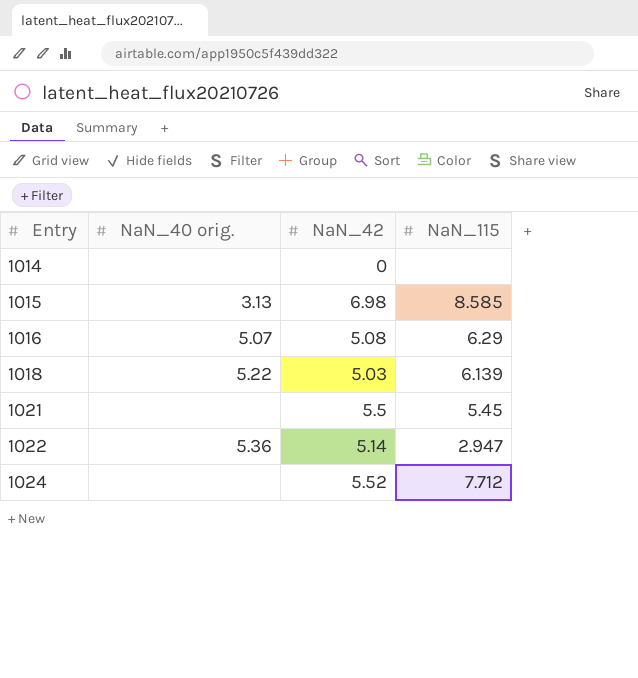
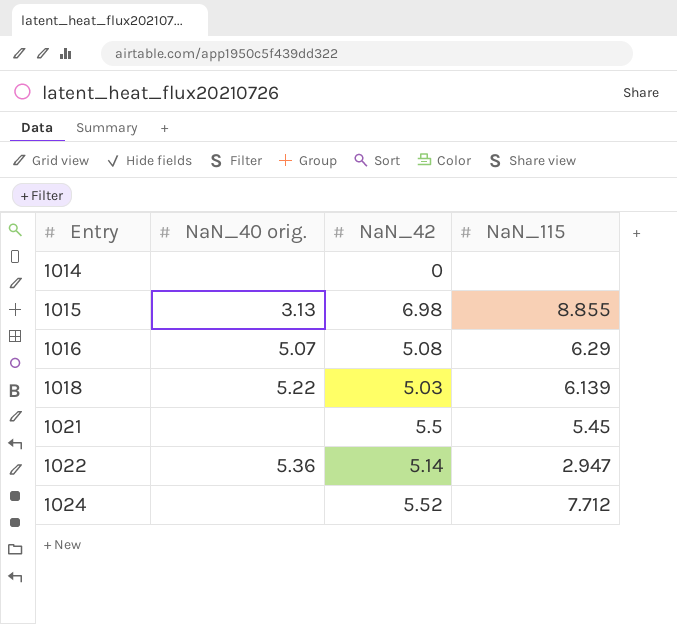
1015 | NaN_115: 8.585 -> 8.855

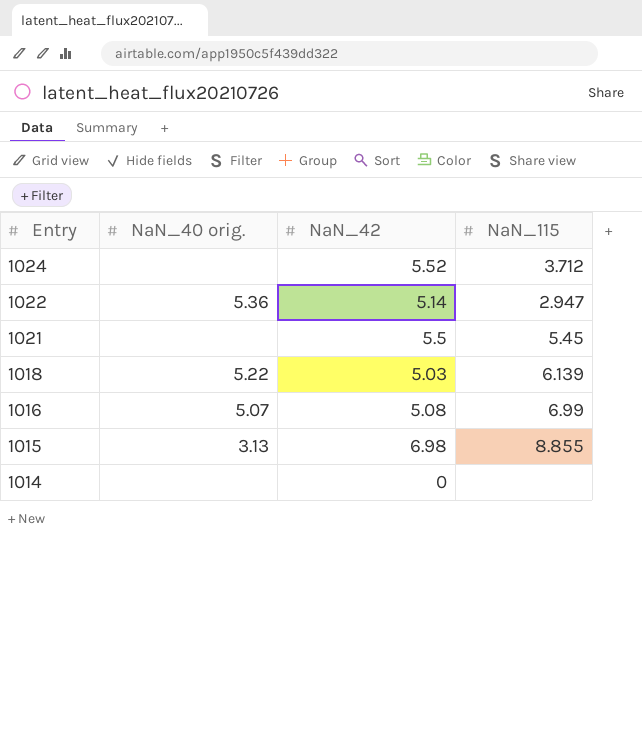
row order: Entry ascending -> Entry descending
1024 | NaN_115: 7.712 -> 3.712
1016 | NaN_115: 6.29 -> 6.99

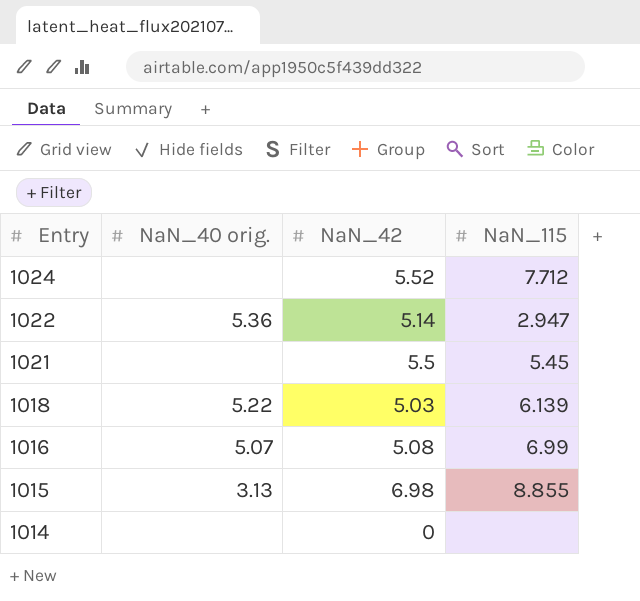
1024 | NaN_115: 3.712 -> 7.712

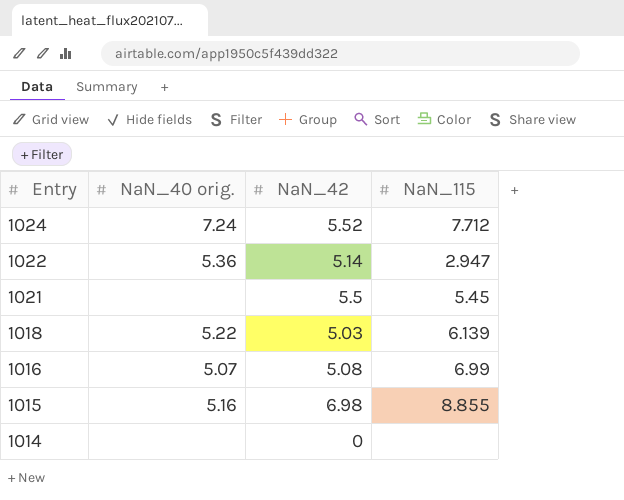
1024 | NaN_40 orig.: none -> 7.24
1015 | NaN_40 orig.: 3.13 -> 5.16

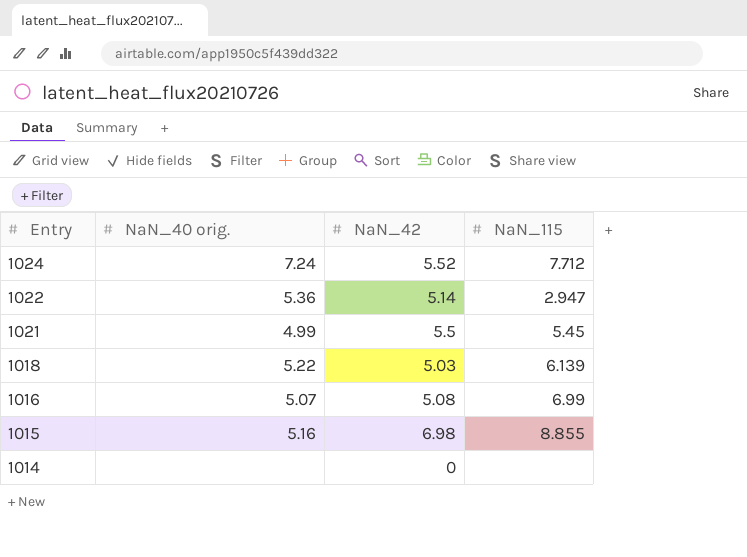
1021 | NaN_40 orig.: none -> 4.99

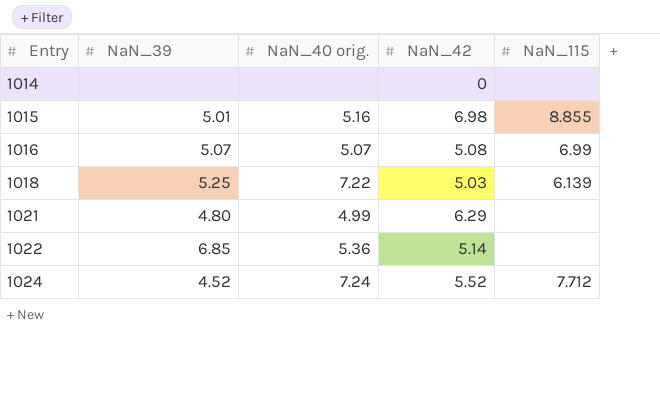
row order: Entry descending -> Entry ascending
column NaN_39 | position: none -> 2
1018 | NaN_40 orig.: 5.22 -> 7.22
1021 | NaN_42: 5.5 -> 6.29
1021 | NaN_115: 5.45 -> none
1022 | NaN_115: 2.947 -> none

